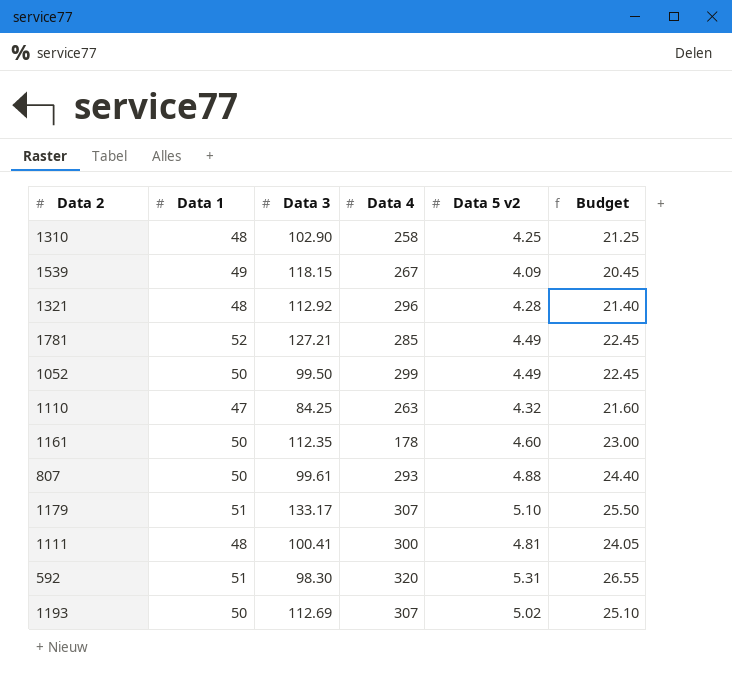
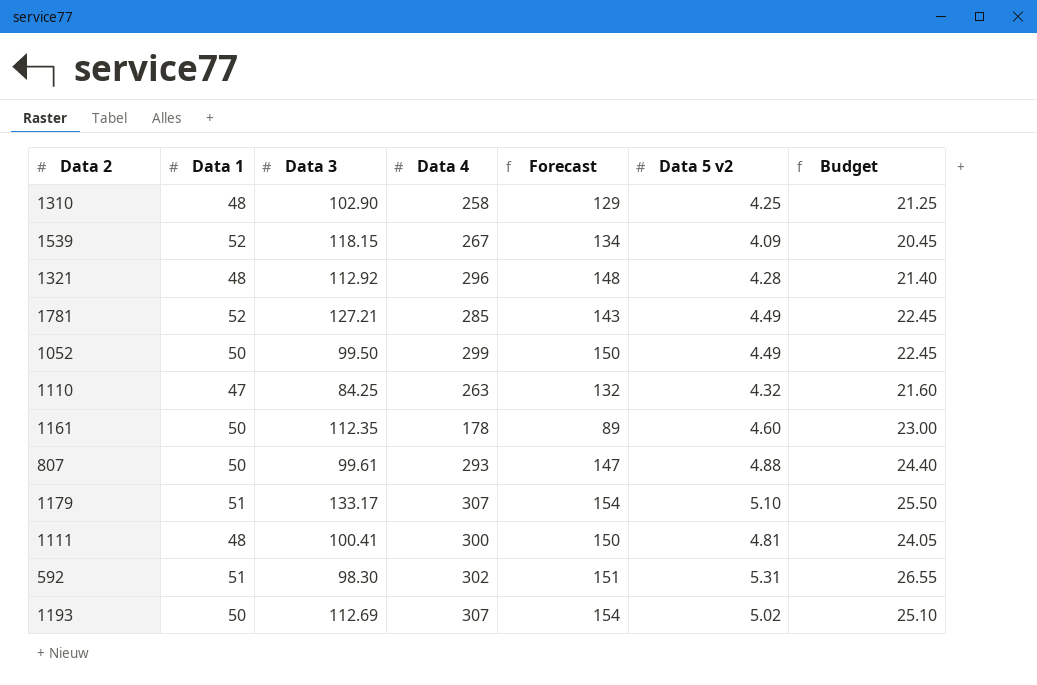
column Forecast | formula: none -> [Data 4] * 0.5
1539 | Data 1: 49 -> 52
592 | Data 4: 320 -> 302

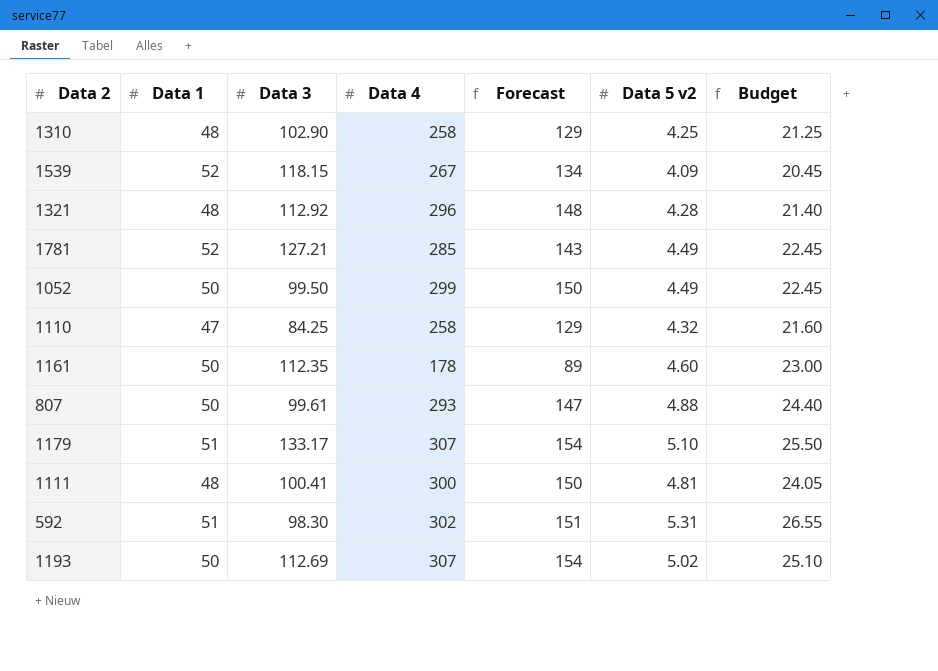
1110 | Data 4: 263 -> 258
1110 | Forecast: 132 -> 129

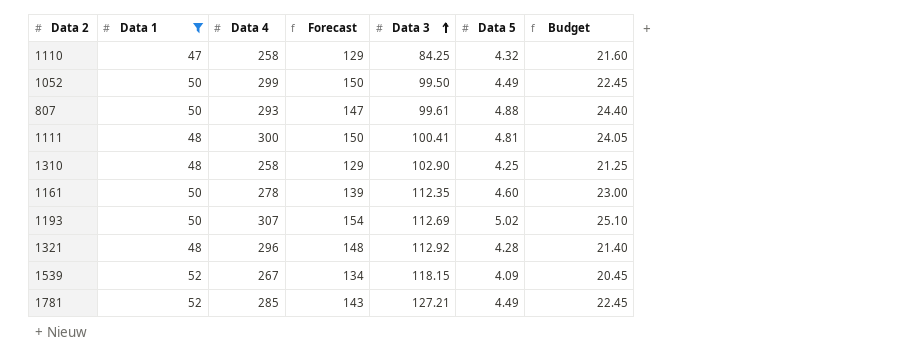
filter: none -> Data 1 != 51
row order: none -> Data 3 ascending
column Data 3 | position: 3 -> 5
column name: Data 5 v2 -> Data 5
1161 | Data 4: 178 -> 278
1161 | Forecast: 89 -> 139

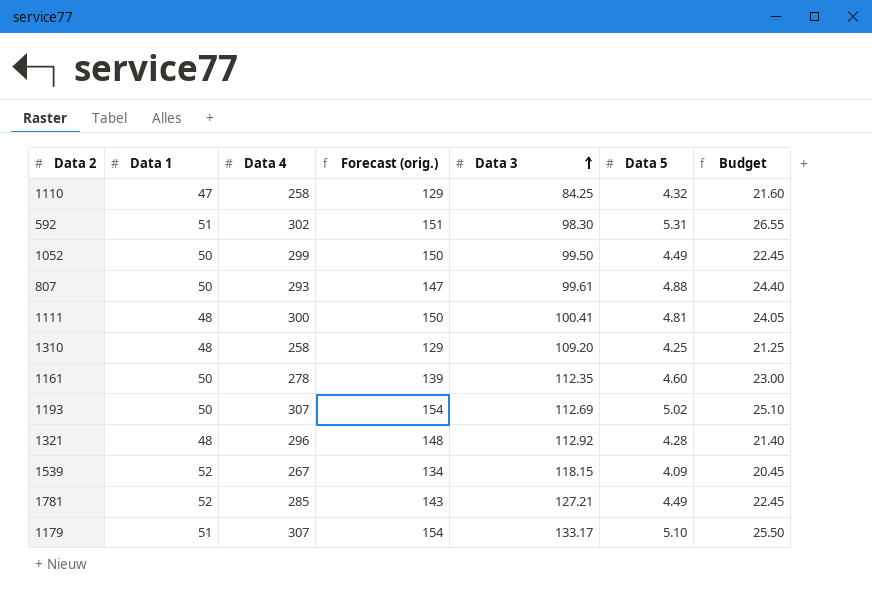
filter: Data 1 != 51 -> none
column name: Forecast -> Forecast (orig.)
1310 | Data 3: 102.90 -> 109.20

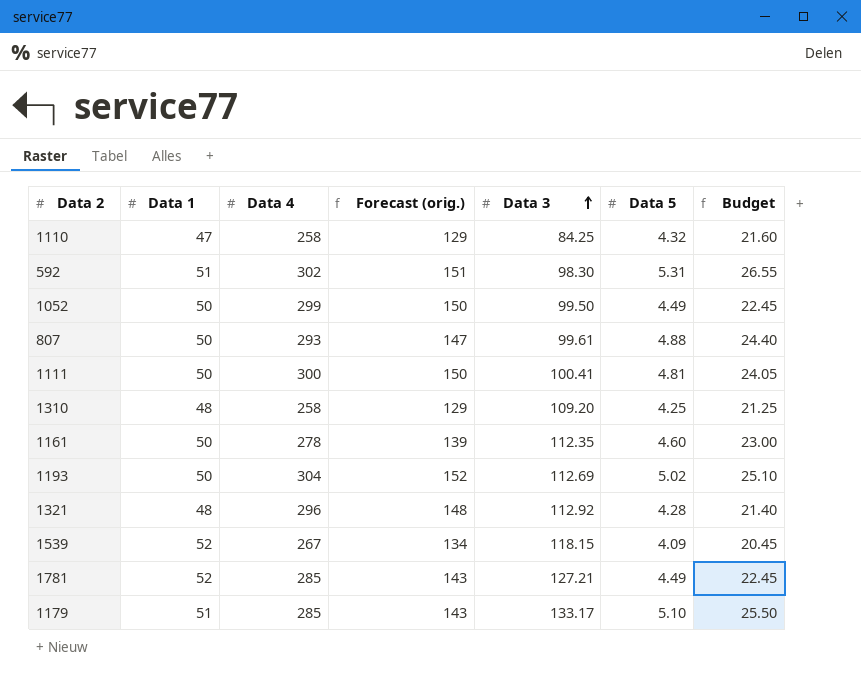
1111 | Data 1: 48 -> 50
1193 | Data 4: 307 -> 304
1193 | Forecast (orig.): 154 -> 152
1179 | Data 4: 307 -> 285
1179 | Forecast (orig.): 154 -> 143

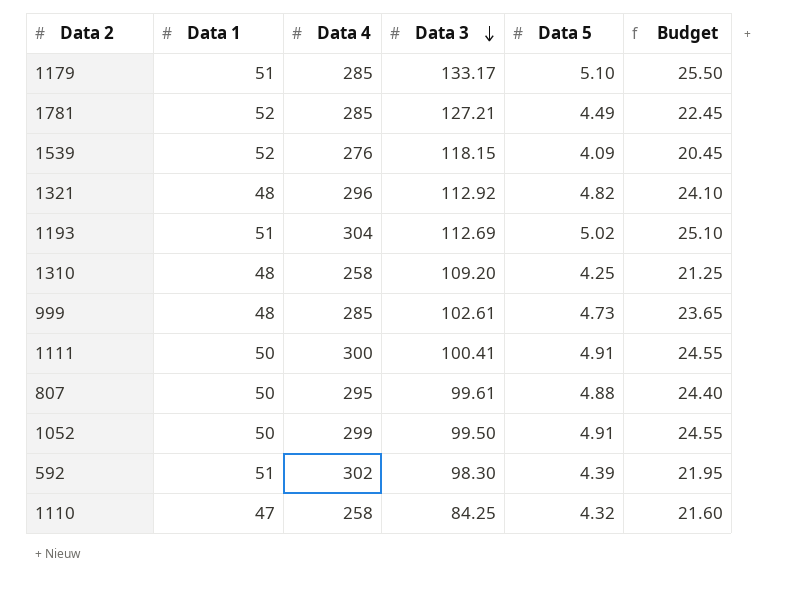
row order: Data 3 ascending -> Data 3 descending
column Forecast (orig.) | formula: [Data 4] * 0.5 -> none
row 1161: 50 | 278 | 139 | 112.35 | 4.60 | 23.00 -> none
1539 | Data 4: 267 -> 276
1321 | Data 5: 4.28 -> 4.82
1321 | Budget: 21.40 -> 24.10
1193 | Data 1: 50 -> 51
row 999: none -> 48 | 285 | 102.61 | 4.73 | 23.65
1111 | Data 5: 4.81 -> 4.91
1111 | Budget: 24.05 -> 24.55
807 | Data 4: 293 -> 295
1052 | Data 5: 4.49 -> 4.91
1052 | Budget: 22.45 -> 24.55
592 | Data 5: 5.31 -> 4.39
592 | Budget: 26.55 -> 21.95

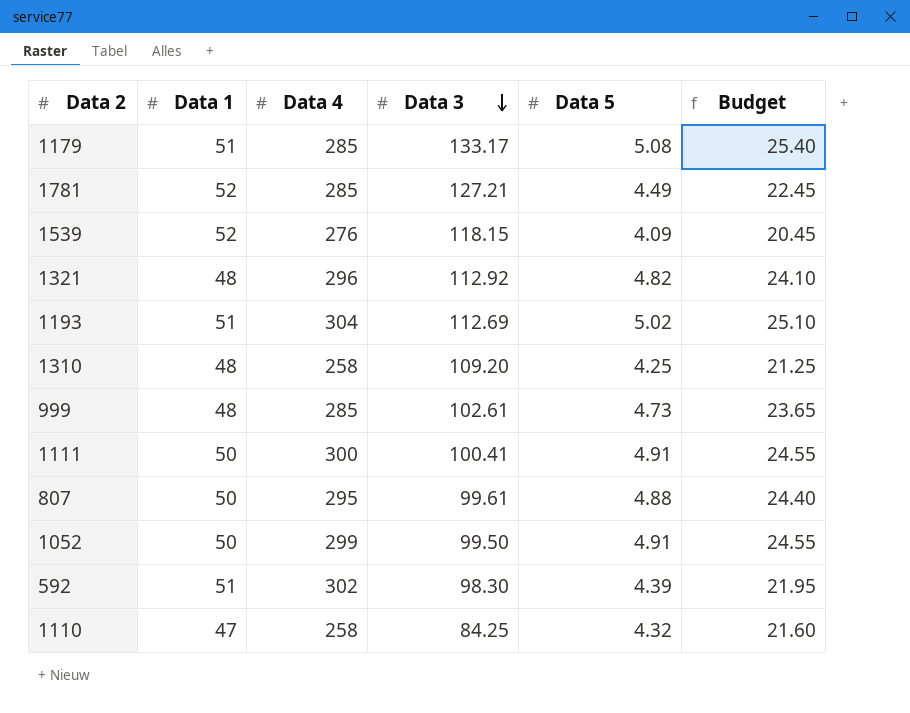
1179 | Data 5: 5.10 -> 5.08
1179 | Budget: 25.50 -> 25.40

